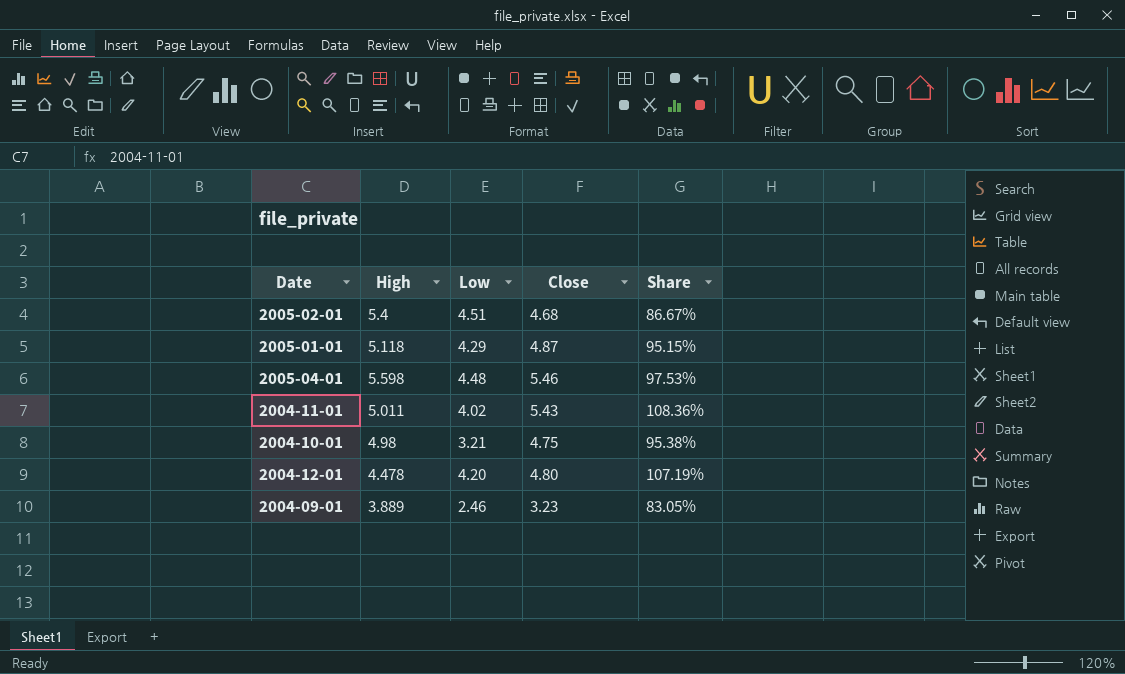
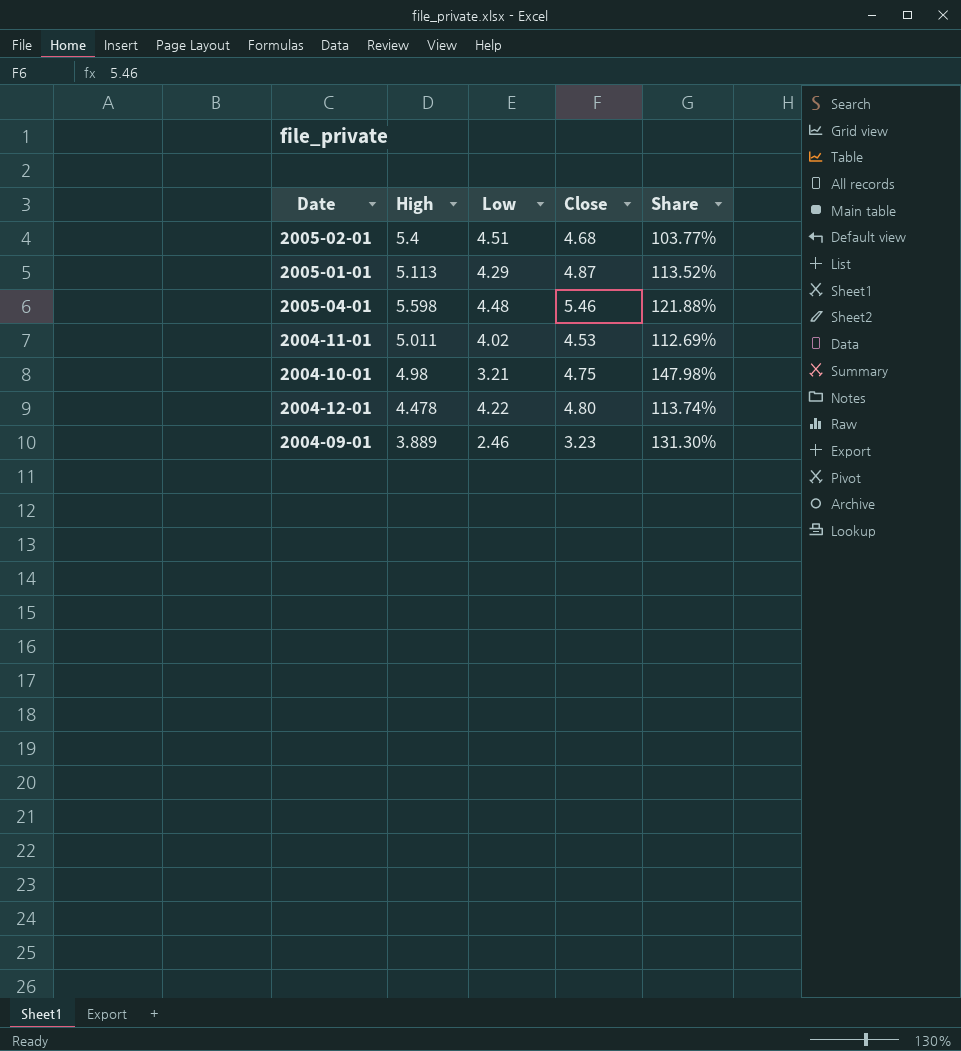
column Share | formula: [Close] / [High] -> [Close] / [Low]
2005-01-01 | High: 5.118 -> 5.113
2004-11-01 | Close: 5.43 -> 4.53
2004-12-01 | Low: 4.20 -> 4.22

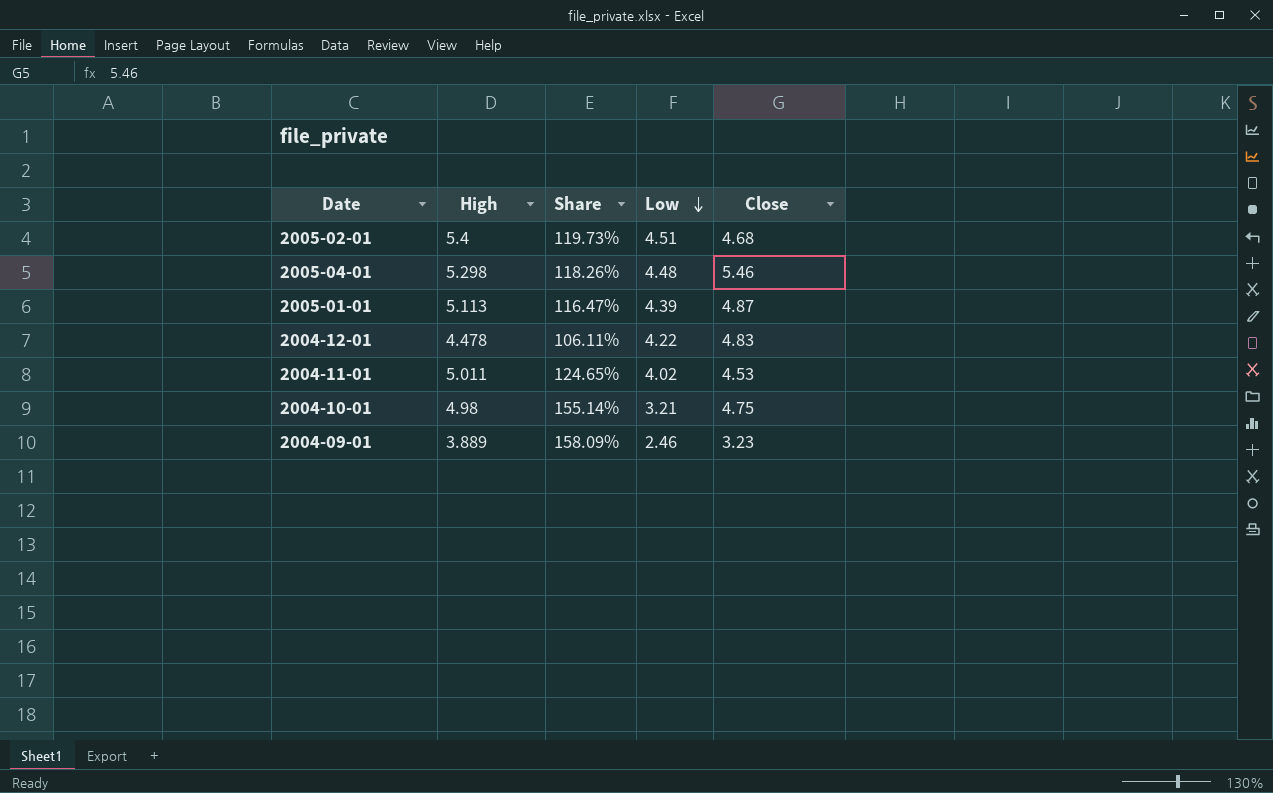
row order: none -> Low descending
column Share | formula: [Close] / [Low] -> [High] / [Low]
column Share | position: 5 -> 3
2005-04-01 | High: 5.598 -> 5.298
2005-01-01 | Low: 4.29 -> 4.39
2004-12-01 | Close: 4.80 -> 4.83

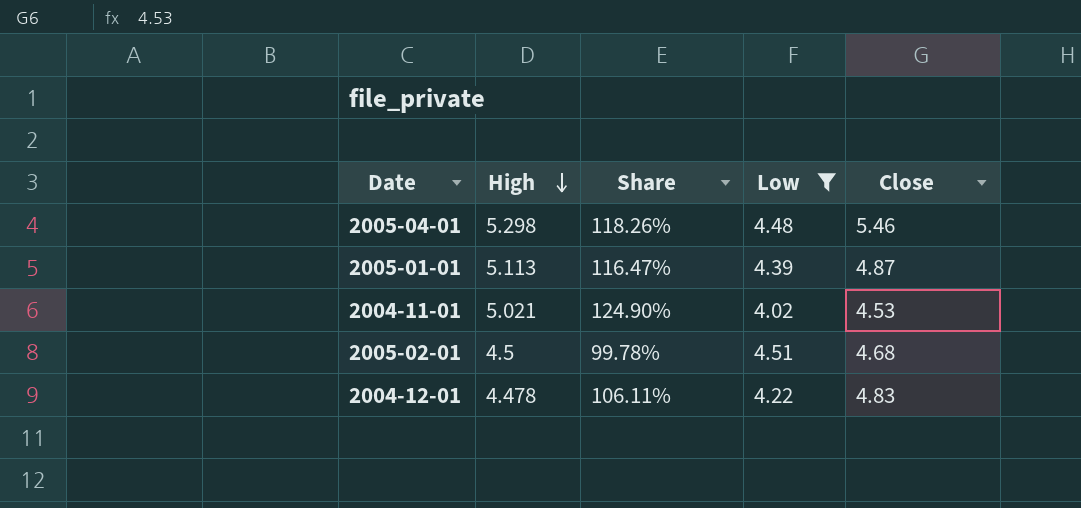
filter: none -> Low >= 4.02
row order: Low descending -> High descending
2004-11-01 | High: 5.011 -> 5.021
2004-11-01 | Share: 124.65% -> 124.90%
2005-02-01 | High: 5.4 -> 4.5
2005-02-01 | Share: 119.73% -> 99.78%

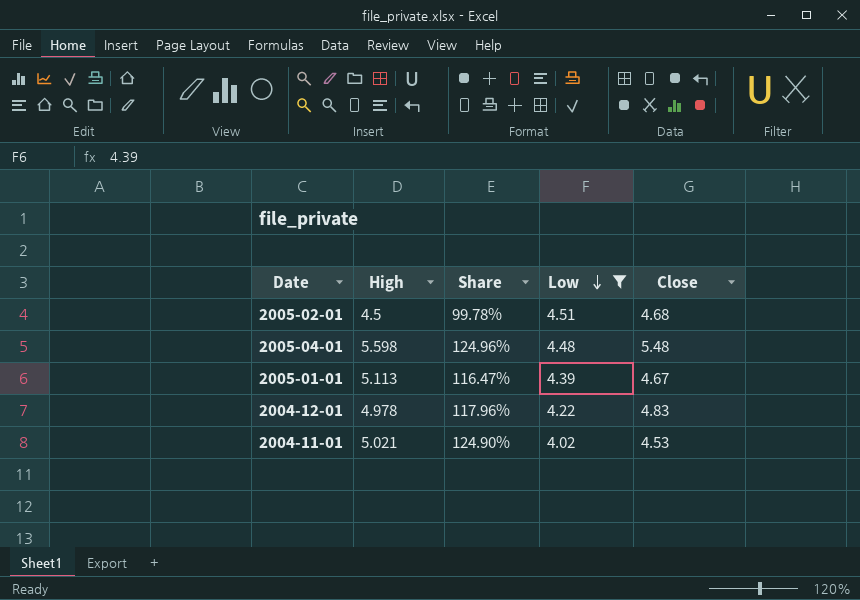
row order: High descending -> Low descending
2005-04-01 | High: 5.298 -> 5.598
2005-04-01 | Share: 118.26% -> 124.96%
2005-04-01 | Close: 5.46 -> 5.48
2005-01-01 | Close: 4.87 -> 4.67
2004-12-01 | High: 4.478 -> 4.978
2004-12-01 | Share: 106.11% -> 117.96%

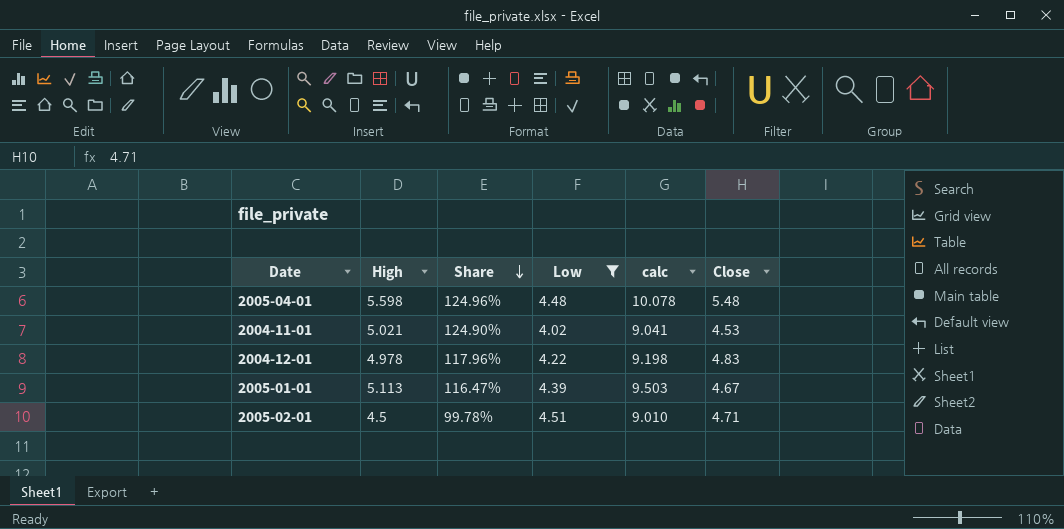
row order: Low descending -> Share descending
column calc | formula: none -> [High] + [Low]
2005-02-01 | Close: 4.68 -> 4.71

